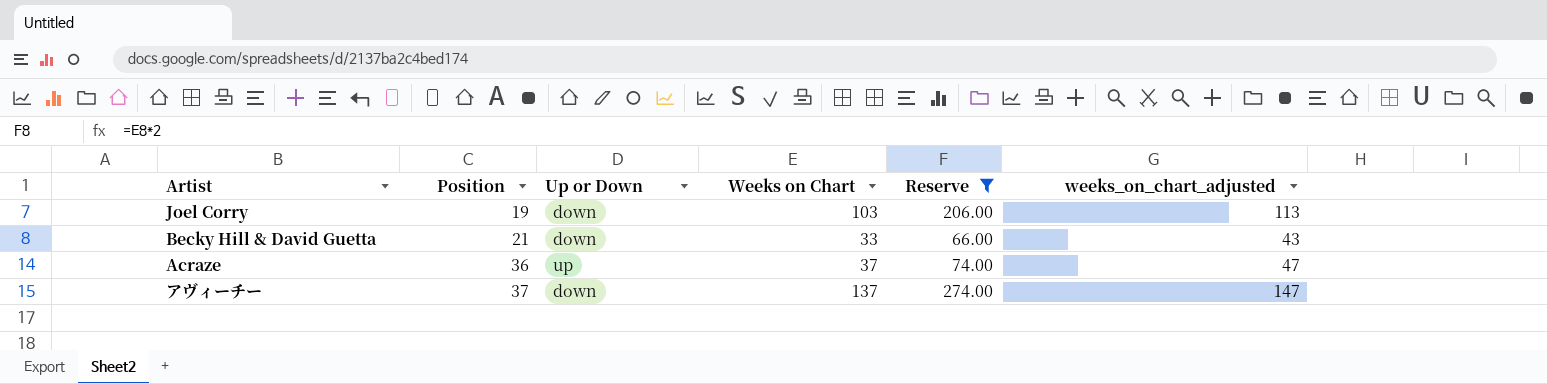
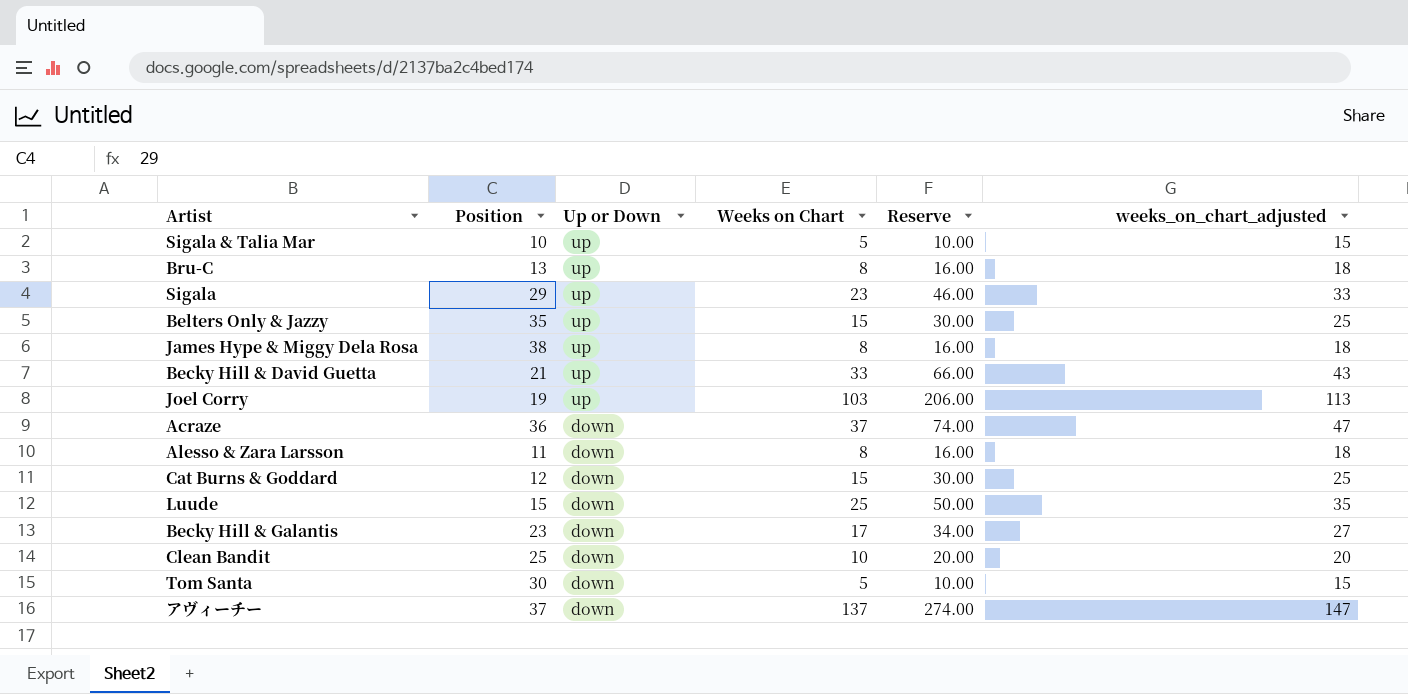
filter: Reserve >= 66.00 -> none
row order: Position ascending -> Up or Down descending
Becky Hill & David Guetta | Up or Down: down -> up
Joel Corry | Up or Down: down -> up
Acraze | Up or Down: up -> down

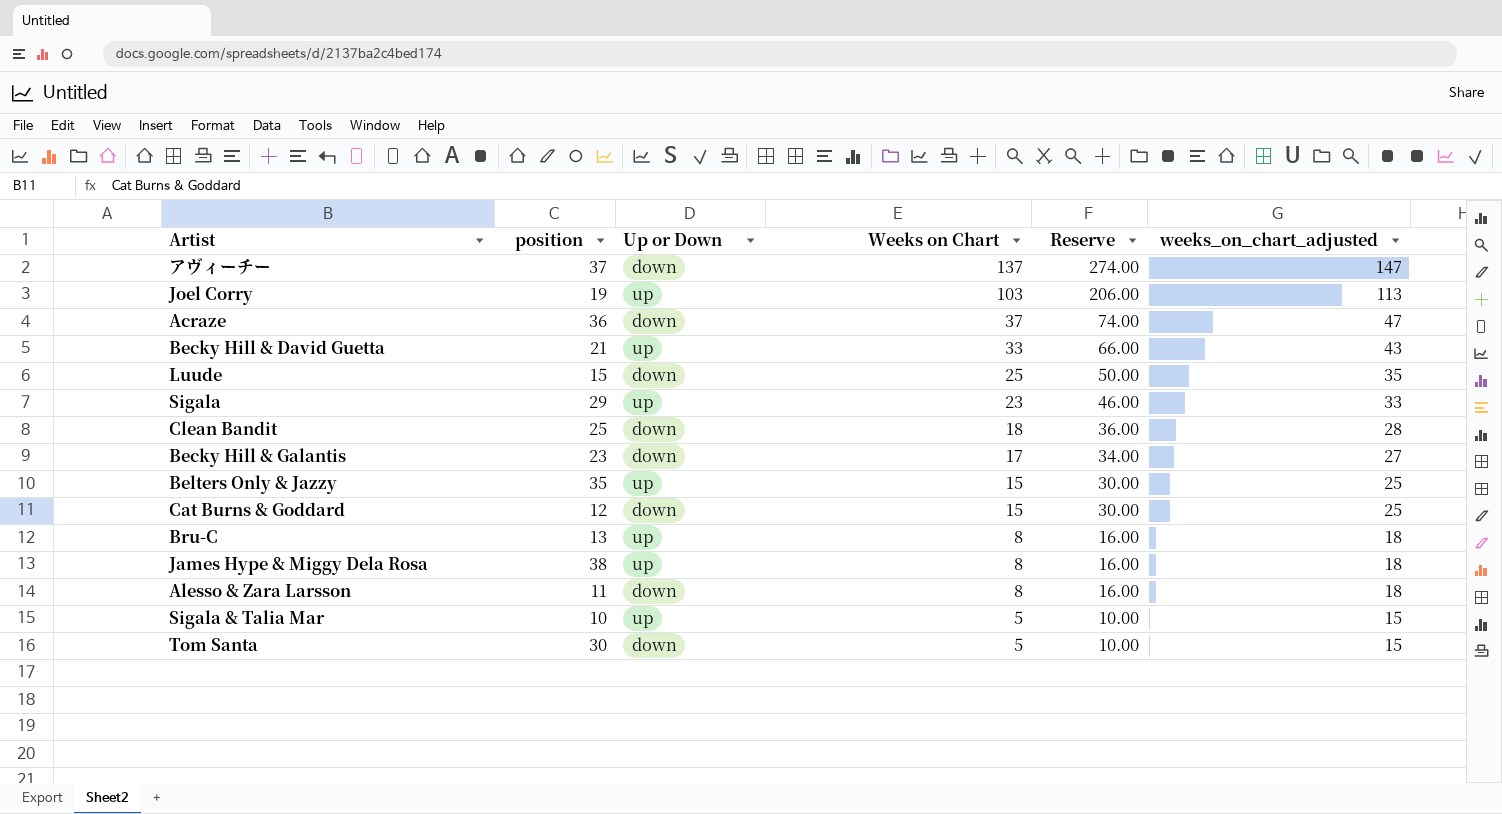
row order: Up or Down descending -> Weeks on Chart descending
column name: Position -> position
Clean Bandit | Weeks on Chart: 10 -> 18
Clean Bandit | Reserve: 20.00 -> 36.00
Clean Bandit | weeks_on_chart_adjusted: 20 -> 28

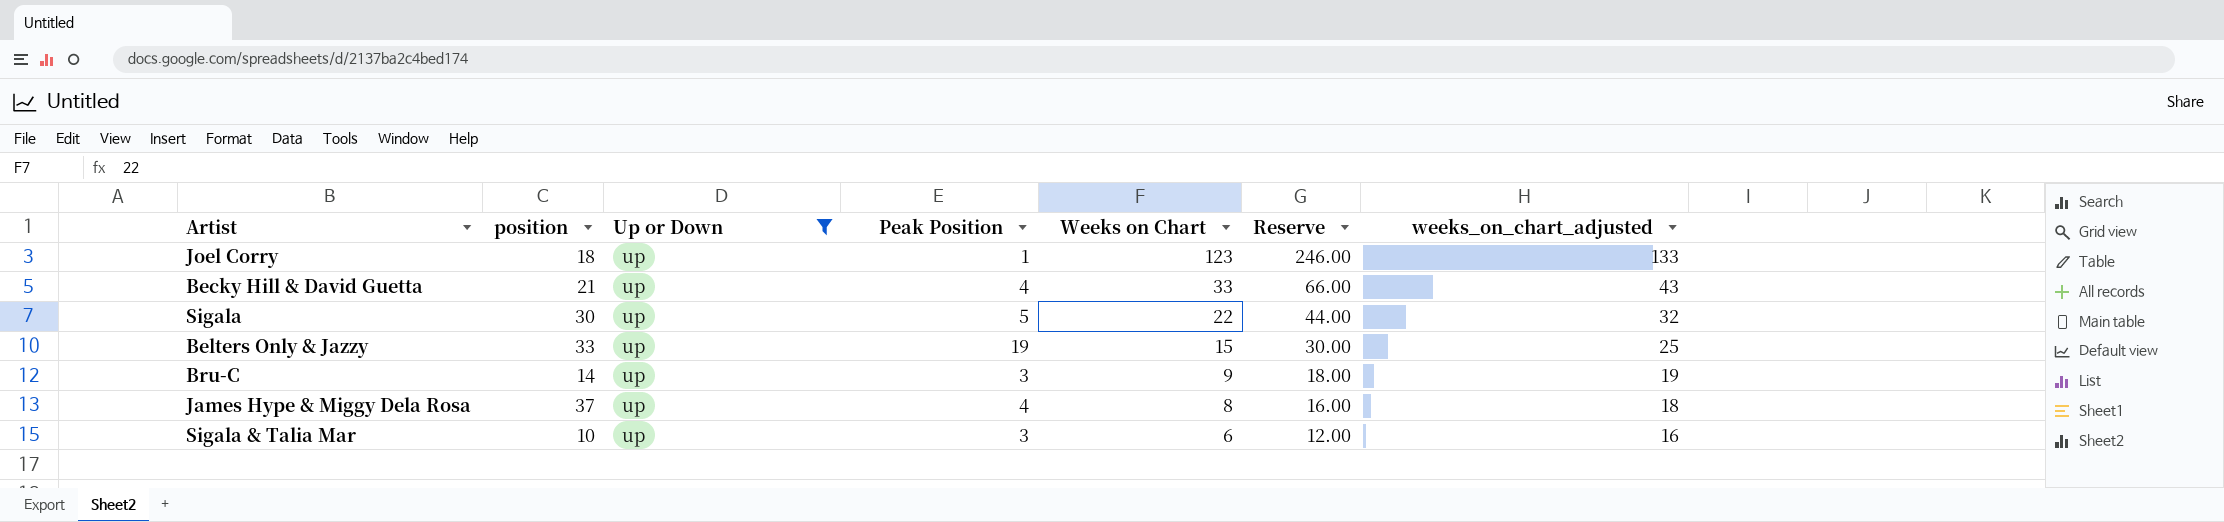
filter: none -> Up or Down = up
column Peak Position | position: none -> 4
Joel Corry | position: 19 -> 18
Joel Corry | Weeks on Chart: 103 -> 123
Joel Corry | Reserve: 206.00 -> 246.00
Joel Corry | weeks_on_chart_adjusted: 113 -> 133
Sigala | position: 29 -> 30
Sigala | Weeks on Chart: 23 -> 22
Sigala | Reserve: 46.00 -> 44.00
Sigala | weeks_on_chart_adjusted: 33 -> 32
Belters Only & Jazzy | position: 35 -> 33
Bru-C | position: 13 -> 14
Bru-C | Weeks on Chart: 8 -> 9
Bru-C | Reserve: 16.00 -> 18.00
Bru-C | weeks_on_chart_adjusted: 18 -> 19
James Hype & Miggy Dela Rosa | position: 38 -> 37
Sigala & Talia Mar | Weeks on Chart: 5 -> 6
Sigala & Talia Mar | Reserve: 10.00 -> 12.00
Sigala & Talia Mar | weeks_on_chart_adjusted: 15 -> 16

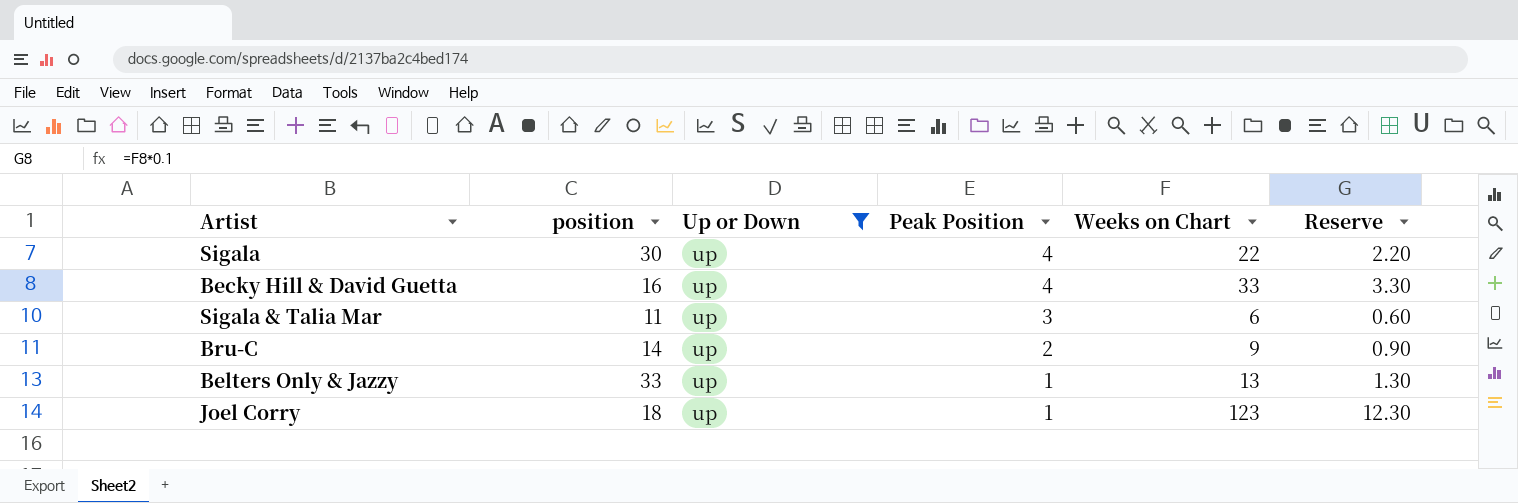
row order: Weeks on Chart descending -> Peak Position descending
column weeks_on_chart_adjusted | formula: [Weeks on Chart] + 10 -> none
column Reserve | formula: [Weeks on Chart] * 2 -> [Weeks on Chart] * 0.1
row James Hype & Miggy Dela Rosa: 37 | up | 4 | 8 | 16.00 | 18 -> none
Sigala | Peak Position: 5 -> 4
Becky Hill & David Guetta | position: 21 -> 16
Sigala & Talia Mar | position: 10 -> 11
Bru-C | Peak Position: 3 -> 2
Belters Only & Jazzy | Peak Position: 19 -> 1
Belters Only & Jazzy | Weeks on Chart: 15 -> 13

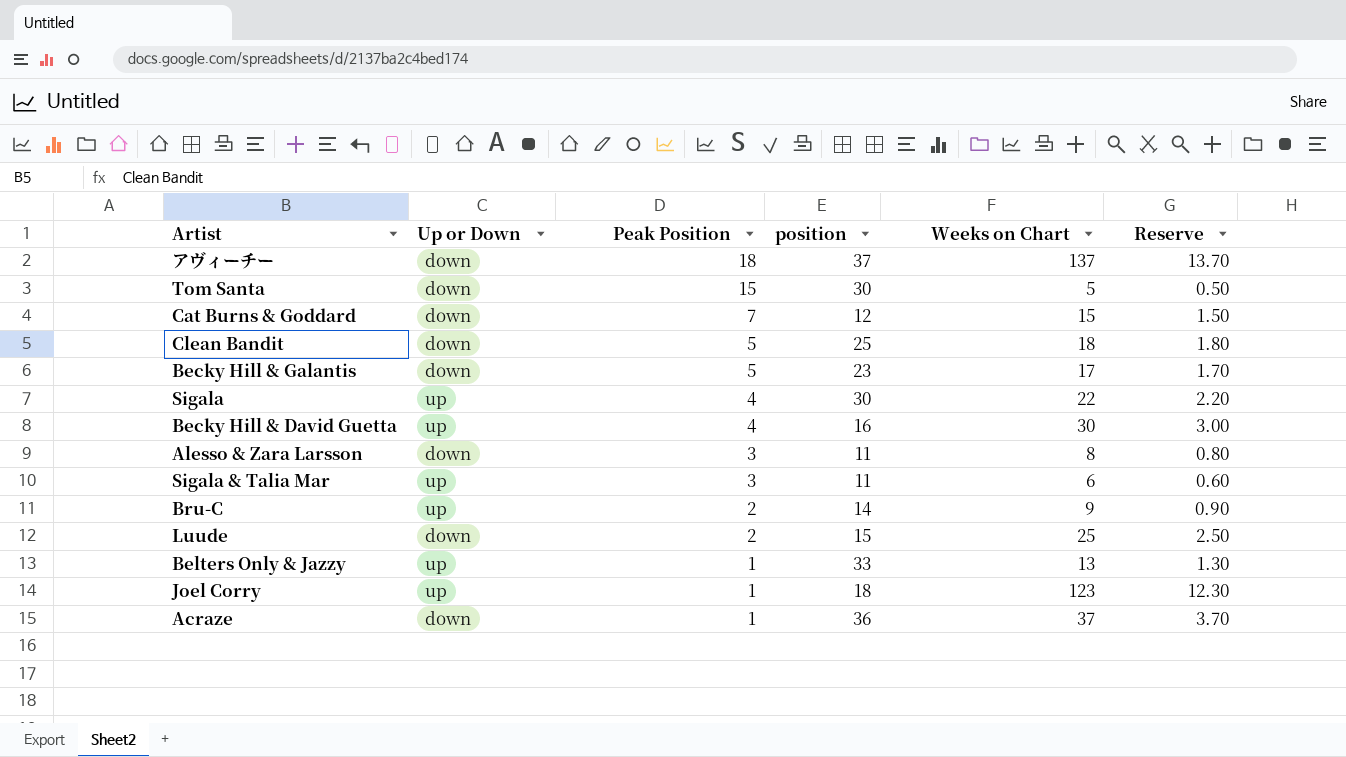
filter: Up or Down = up -> none
column position | position: 2 -> 4
Becky Hill & David Guetta | Weeks on Chart: 33 -> 30
Becky Hill & David Guetta | Reserve: 3.30 -> 3.00

